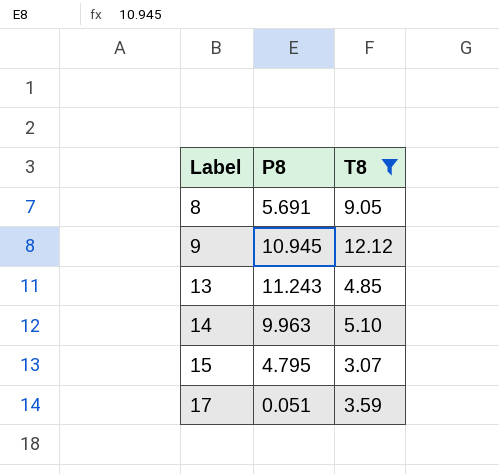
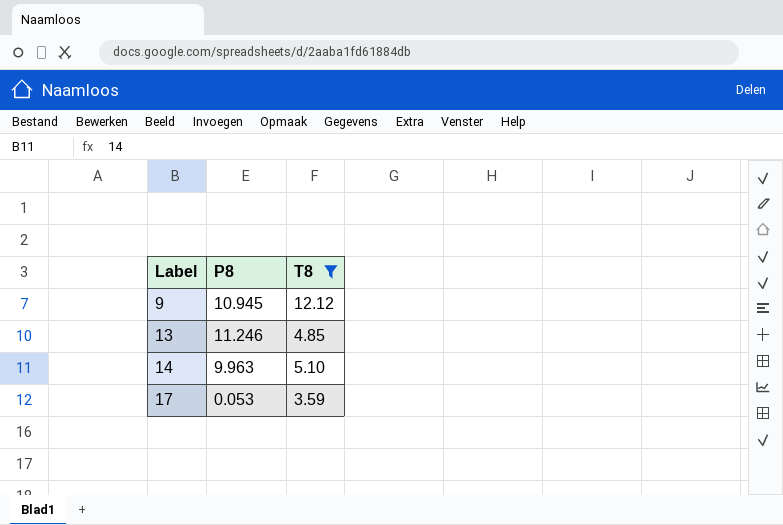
row 8: 5.691 | 9.05 -> none
row 15: 4.795 | 3.07 -> none
13 | P8: 11.243 -> 11.246
17 | P8: 0.051 -> 0.053

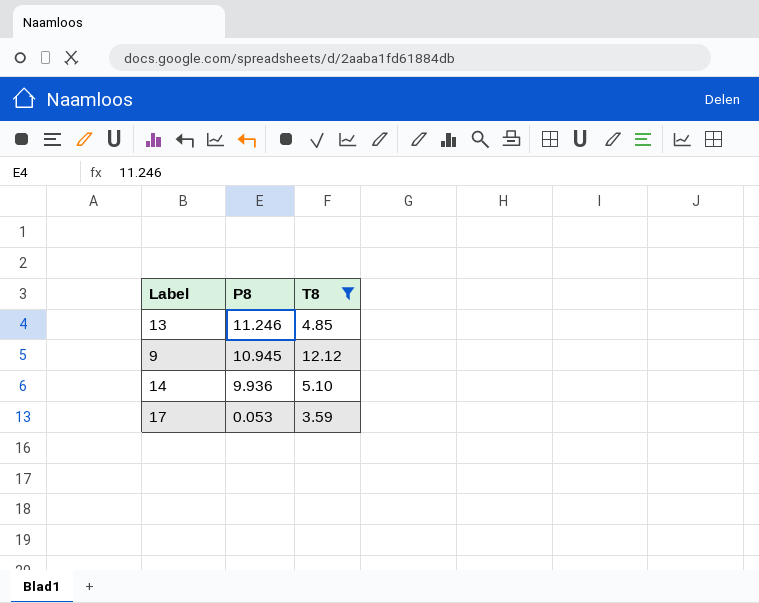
row order: Label ascending -> P8 descending
14 | P8: 9.963 -> 9.936

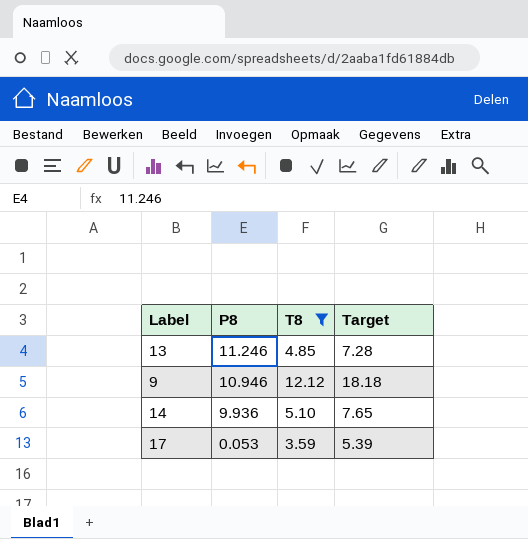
column Target | formula: none -> [T8] * 1.5
9 | P8: 10.945 -> 10.946

